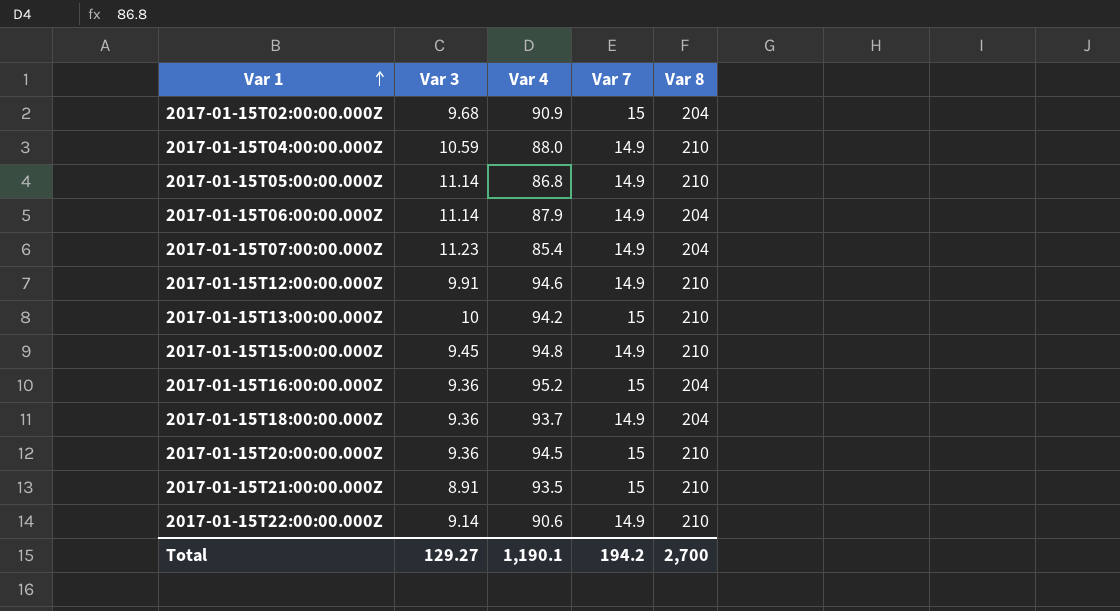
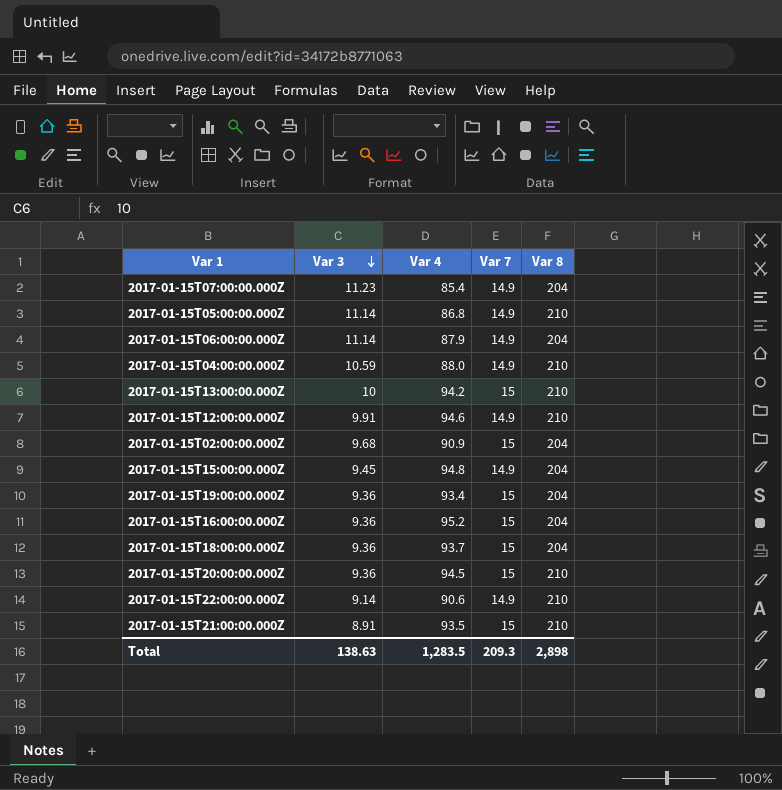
row order: Var 1 ascending -> Var 3 descending
2017-01-15T15:00:00.000Z | Var 8: 210 -> 204
row 2017-01-15T19:00:00.000Z: none -> 9.36 | 93.4 | 15 | 204
2017-01-15T18:00:00.000Z | Var 7: 14.9 -> 15
Total | Var 3: 129.27 -> 138.63
Total | Var 4: 1,190.1 -> 1,283.5
Total | Var 7: 194.2 -> 209.3
Total | Var 8: 2,700 -> 2,898

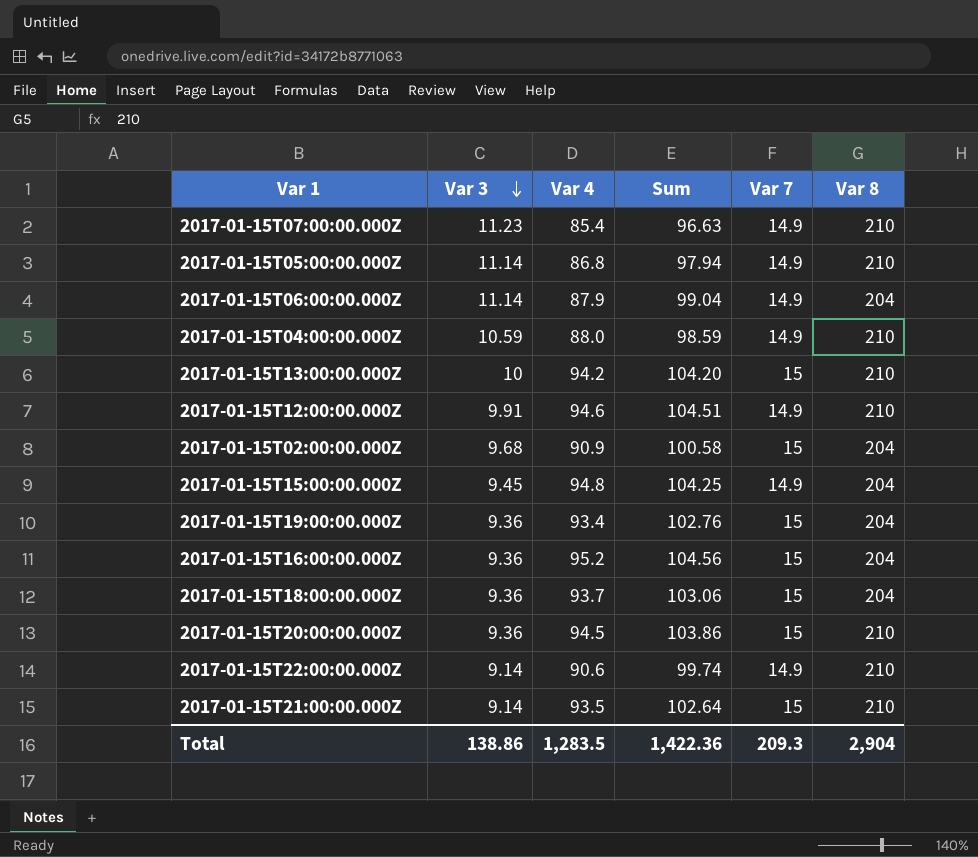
column Sum | formula: none -> [Var 3] + [Var 4]
2017-01-15T07:00:00.000Z | Var 8: 204 -> 210
2017-01-15T21:00:00.000Z | Var 3: 8.91 -> 9.14
Total | Var 3: 138.63 -> 138.86
Total | Var 8: 2,898 -> 2,904

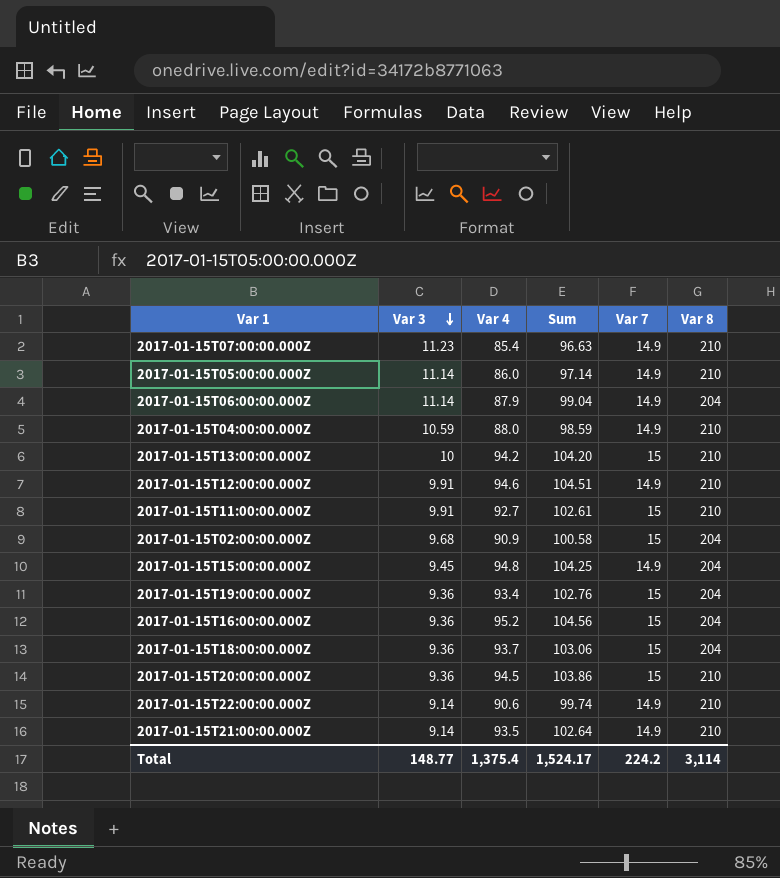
2017-01-15T05:00:00.000Z | Var 4: 86.8 -> 86.0
2017-01-15T05:00:00.000Z | Sum: 97.94 -> 97.14
row 2017-01-15T11:00:00.000Z: none -> 9.91 | 92.7 | 102.61 | 15 | 210
2017-01-15T21:00:00.000Z | Var 7: 15 -> 14.9
Total | Var 3: 138.86 -> 148.77
Total | Var 4: 1,283.5 -> 1,375.4
Total | Sum: 1,422.36 -> 1,524.17
Total | Var 7: 209.3 -> 224.2
Total | Var 8: 2,904 -> 3,114

